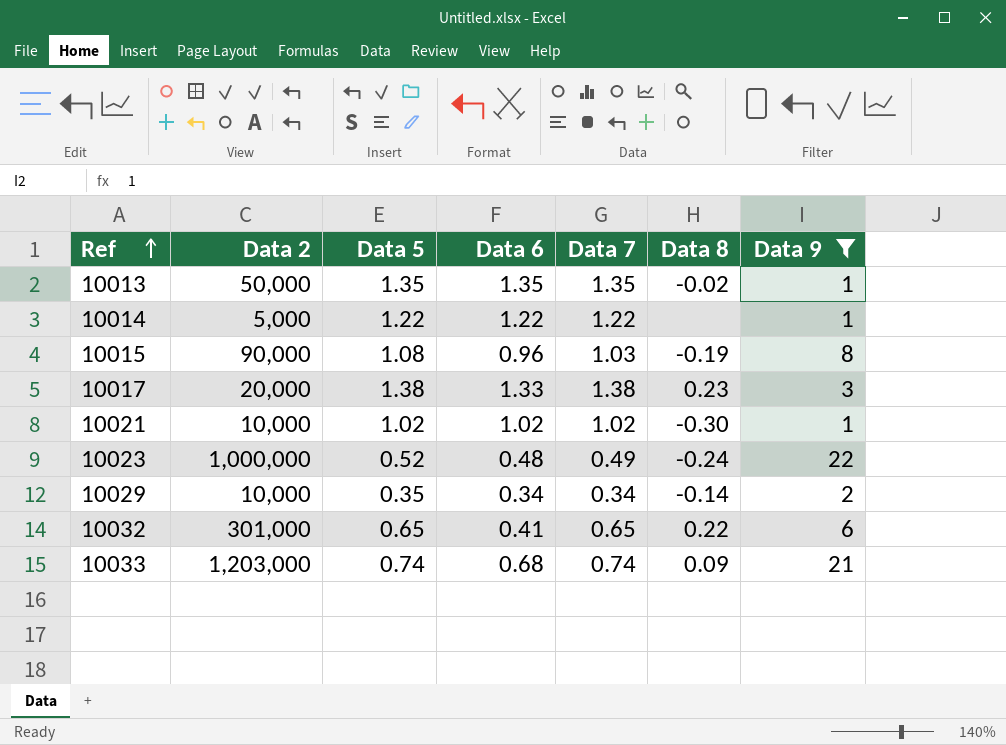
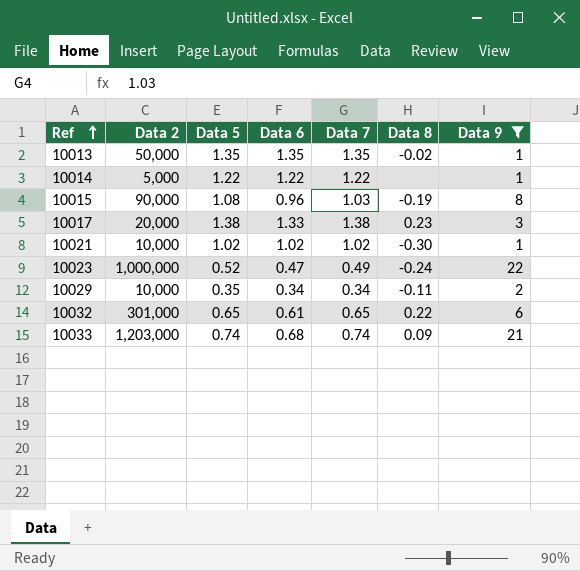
10023 | Data 6: 0.48 -> 0.47
10029 | Data 8: -0.14 -> -0.11
10032 | Data 6: 0.41 -> 0.61

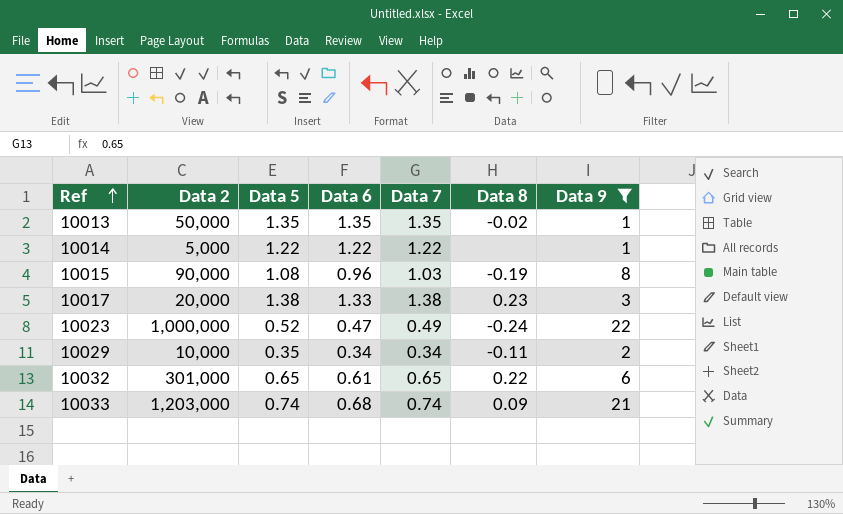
row 10021: 10,000 | 1.02 | 1.02 | 1.02 | -0.30 | 1 -> none

